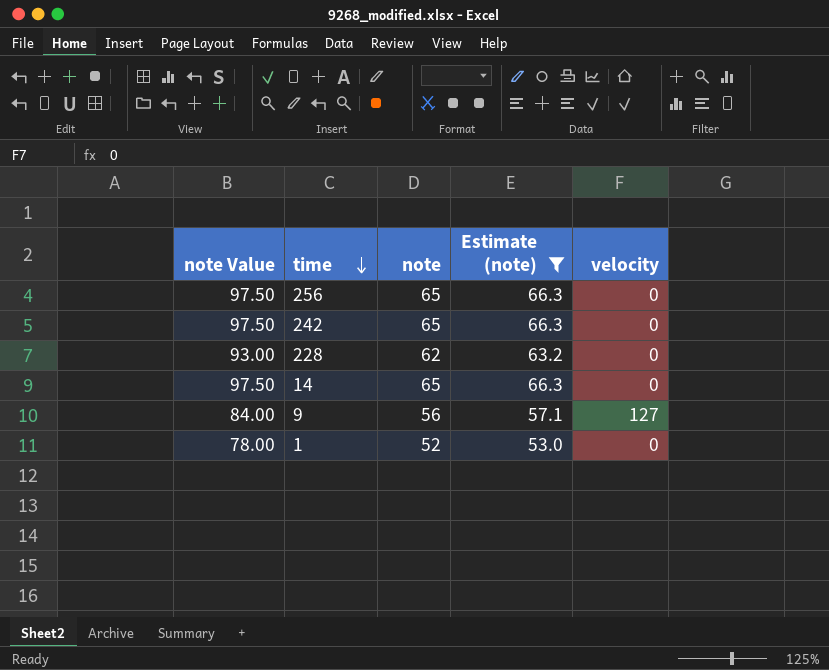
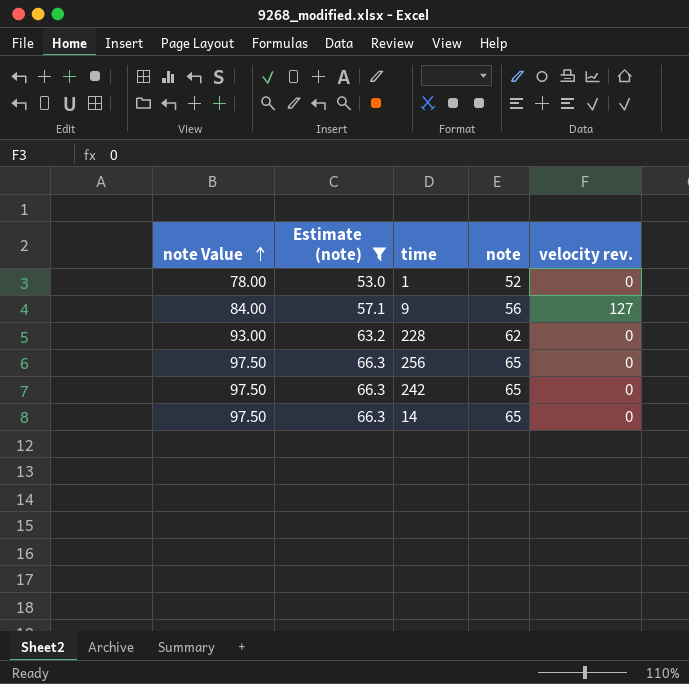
row order: time descending -> note Value ascending
column Estimate (note) | position: 4 -> 2
column name: velocity -> velocity rev.

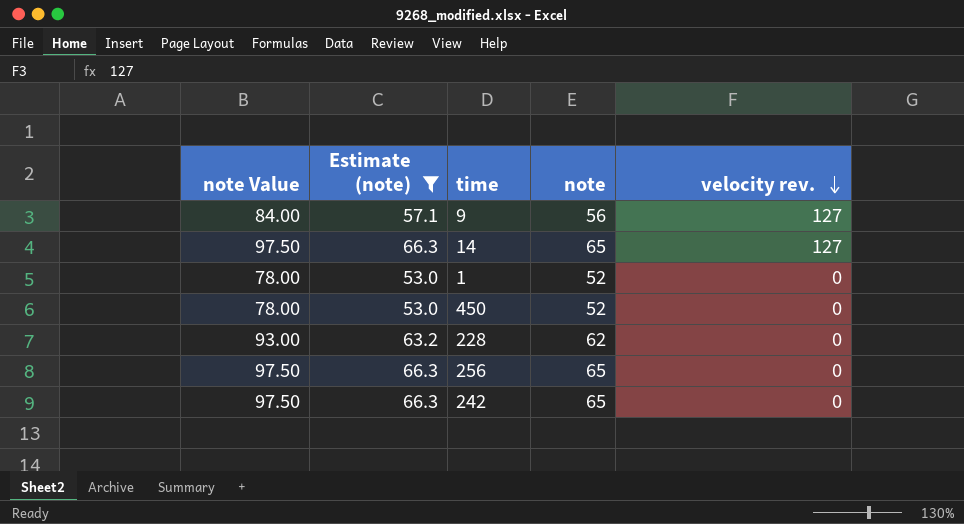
row order: note Value ascending -> velocity rev. descending
14 | velocity rev.: 0 -> 127
row 450: none -> 78.00 | 53.0 | 52 | 0

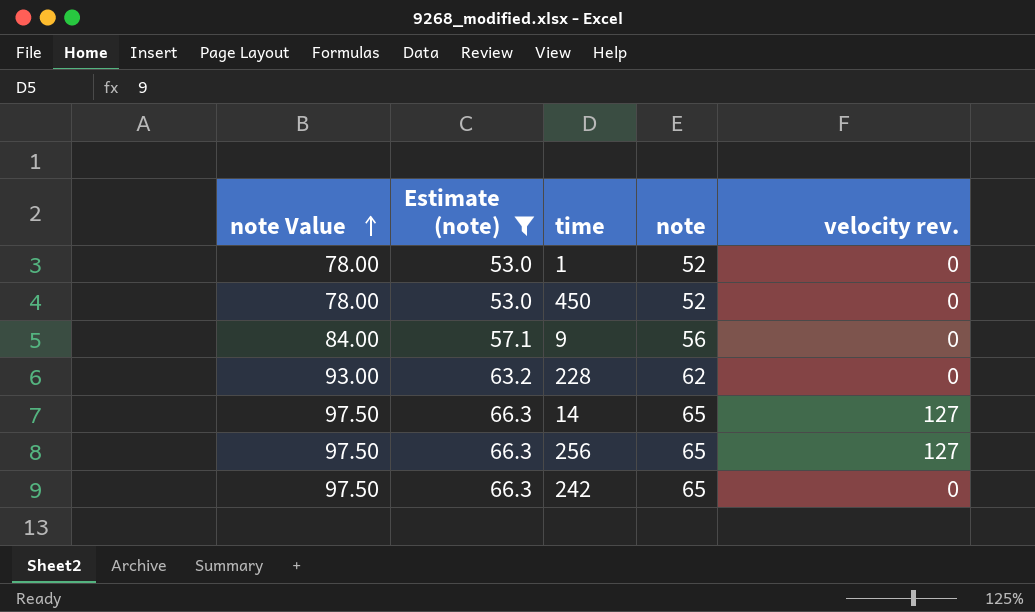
row order: velocity rev. descending -> note Value ascending
9 | velocity rev.: 127 -> 0
256 | velocity rev.: 0 -> 127

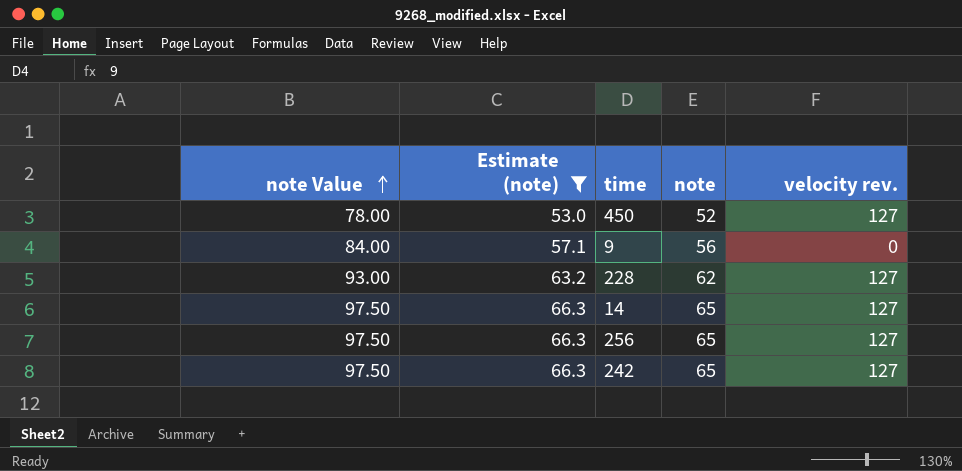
row 1: 78.00 | 53.0 | 52 | 0 -> none
450 | velocity rev.: 0 -> 127
228 | velocity rev.: 0 -> 127
242 | velocity rev.: 0 -> 127

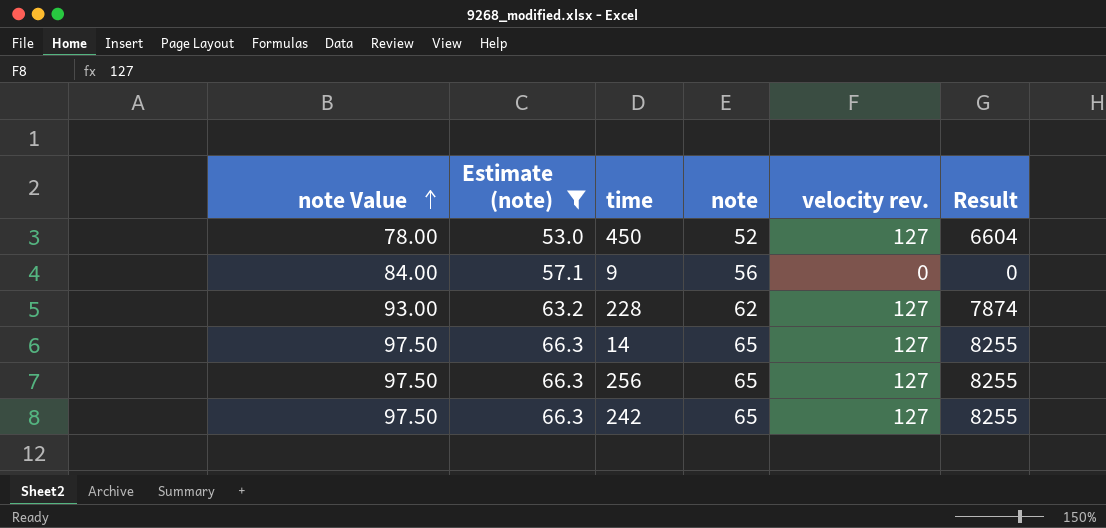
column Result | formula: none -> [note] * [velocity rev.]

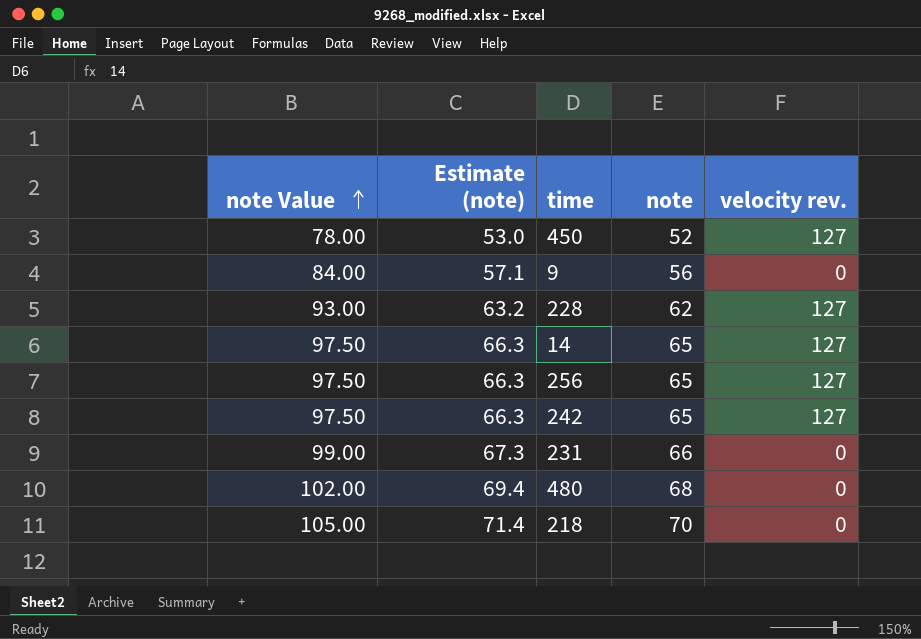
filter: Estimate (note) <= 66.3 -> none
column Result | formula: [note] * [velocity rev.] -> none

